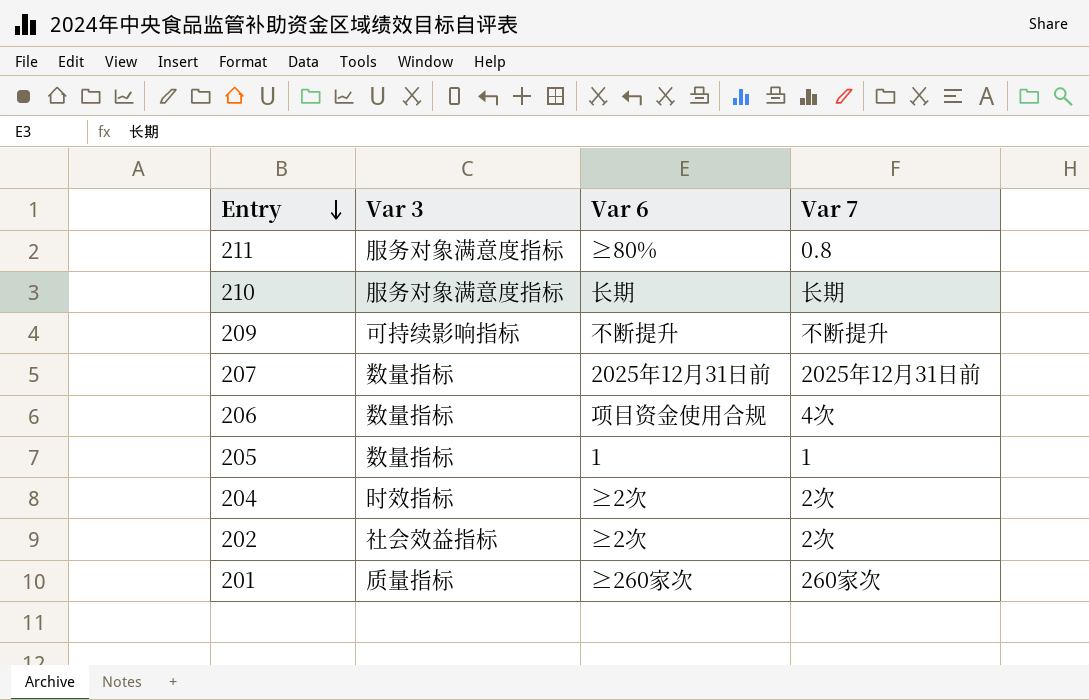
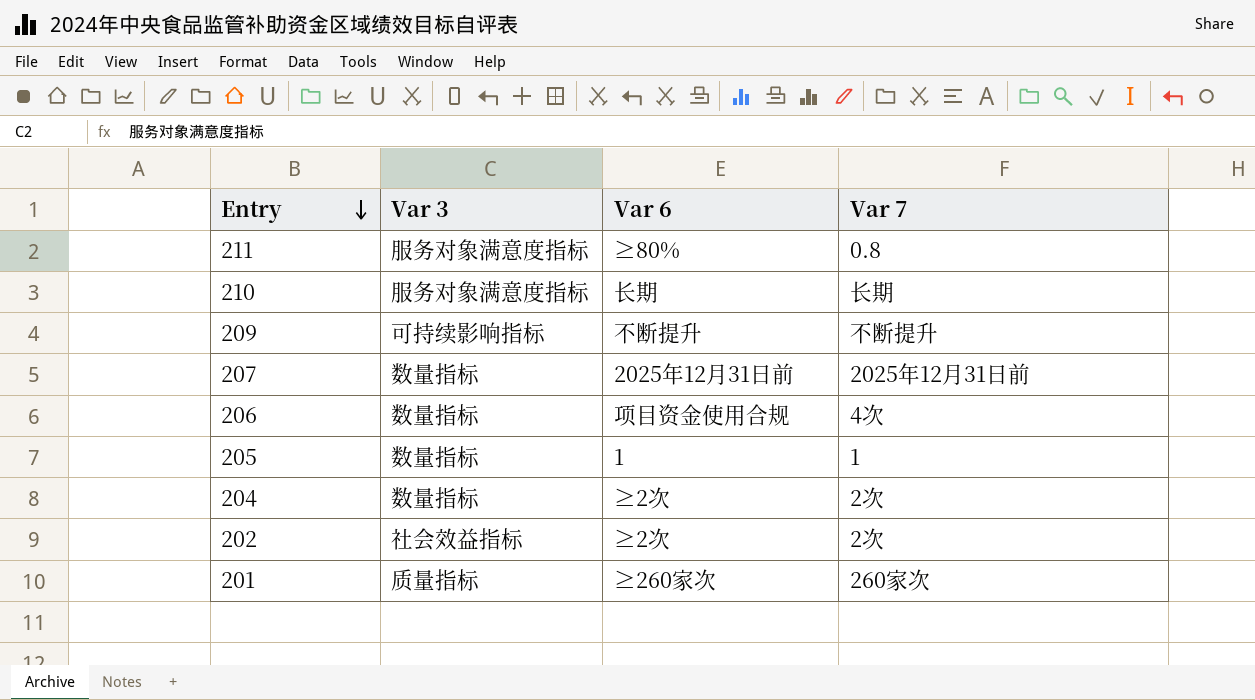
204 | Var 3: 时效指标 -> 数量指标

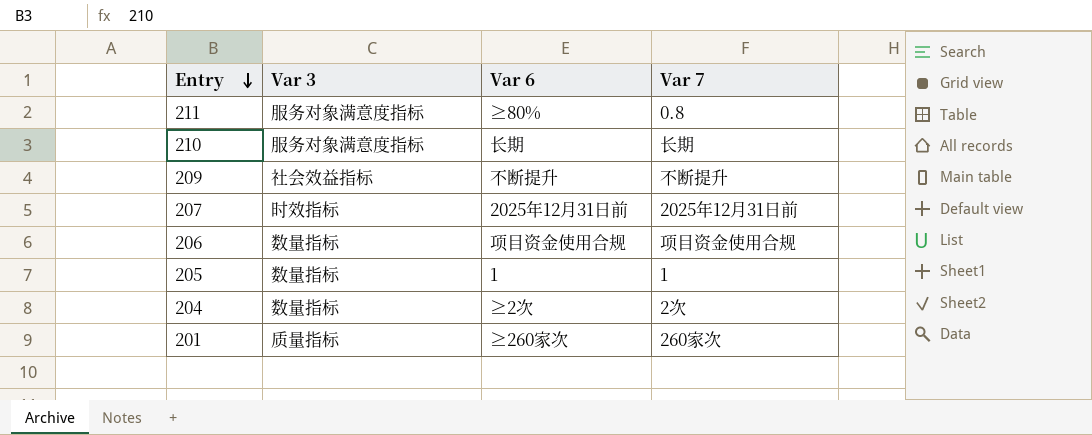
row 202: 社会效益指标 | ≥2次 | 2次 -> none
209 | Var 3: 可持续影响指标 -> 社会效益指标
207 | Var 3: 数量指标 -> 时效指标
206 | Var 7: 4次 -> 项目资金使用合规

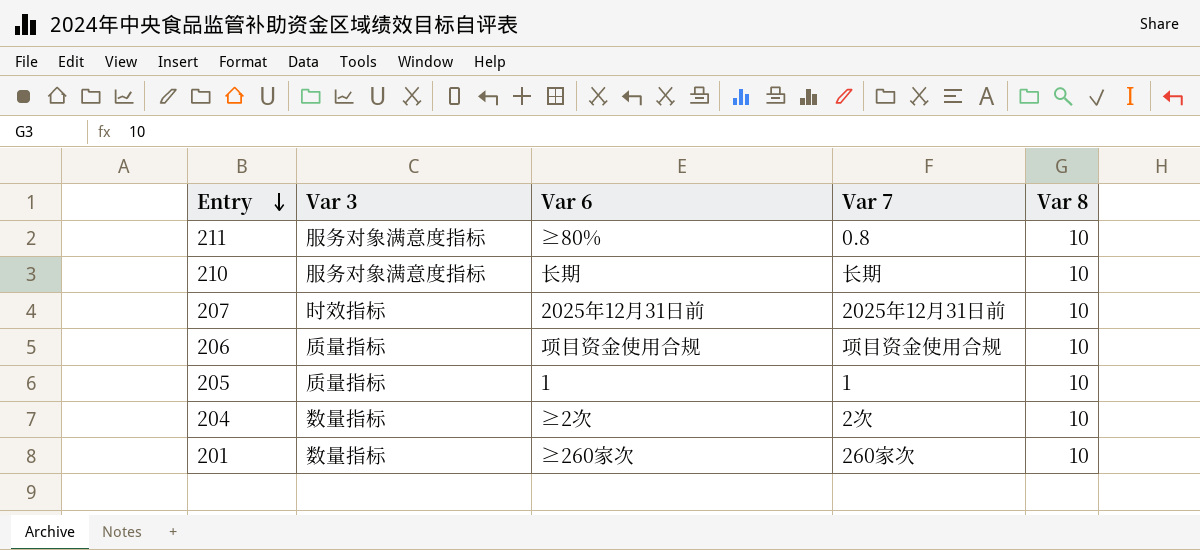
column Var 8 | position: none -> 5
row 209: 社会效益指标 | 不断提升 | 不断提升 -> none
206 | Var 3: 数量指标 -> 质量指标
205 | Var 3: 数量指标 -> 质量指标
201 | Var 3: 质量指标 -> 数量指标

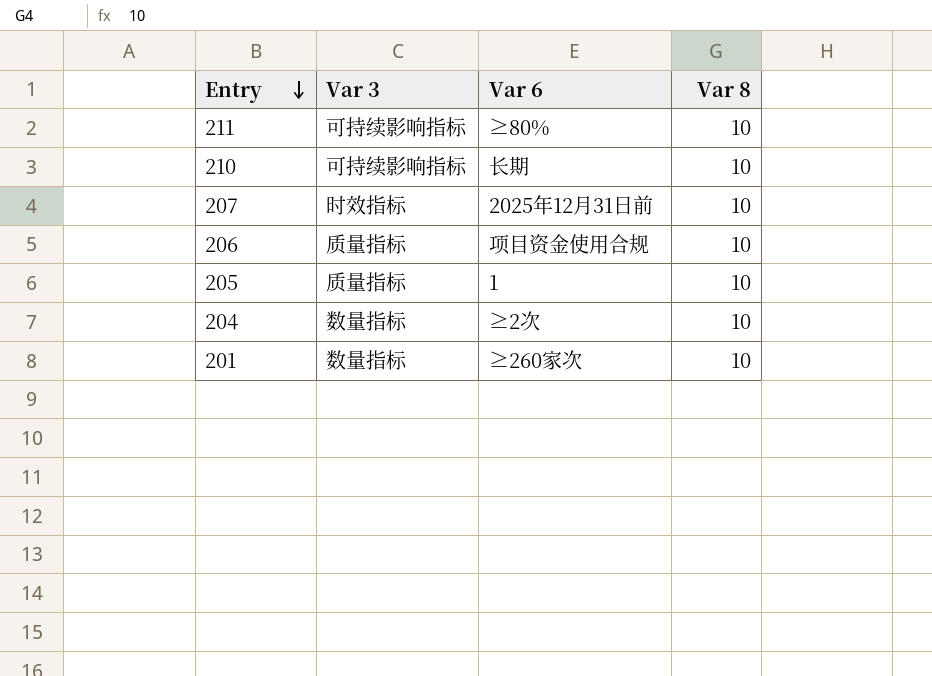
column Var 7 | position: 4 -> none
211 | Var 3: 服务对象满意度指标 -> 可持续影响指标
210 | Var 3: 服务对象满意度指标 -> 可持续影响指标

